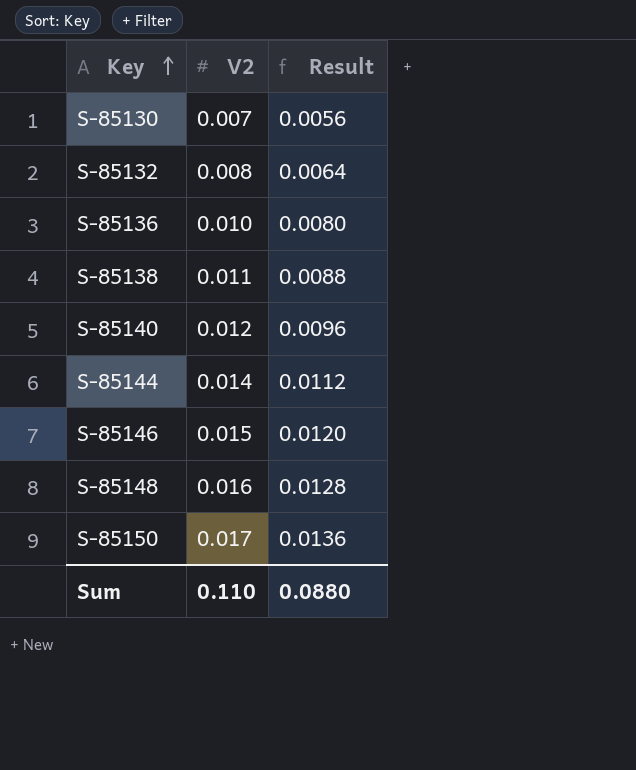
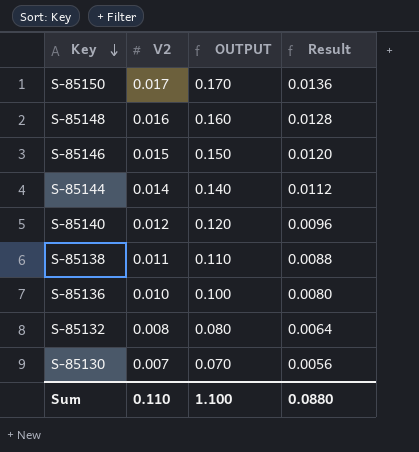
row order: Key ascending -> Key descending
column OUTPUT | formula: none -> [V2] * 10

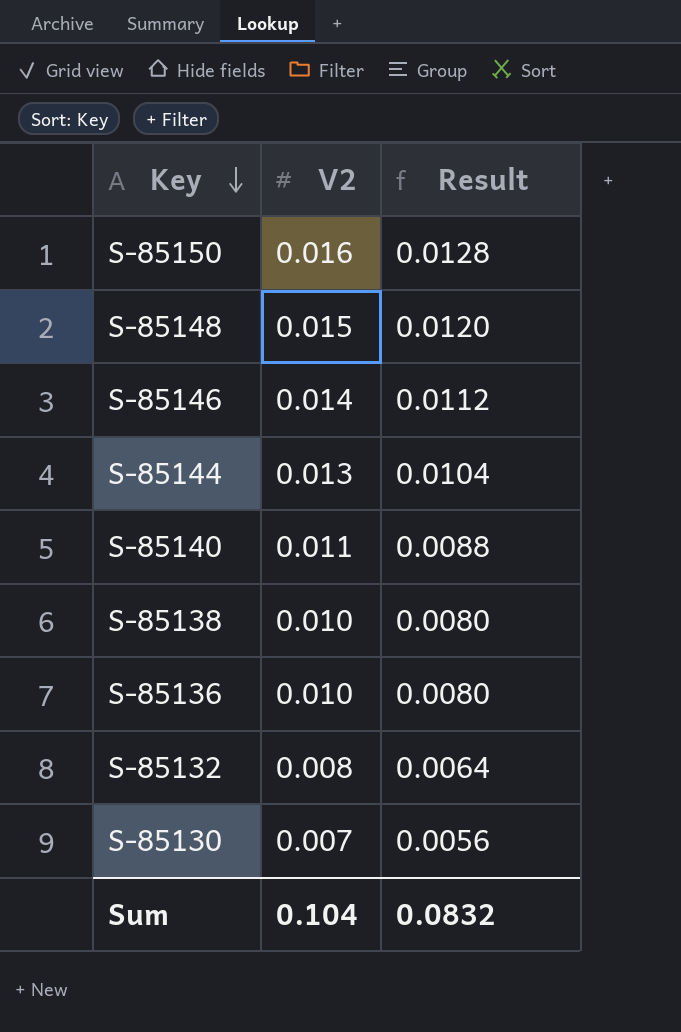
column OUTPUT | formula: [V2] * 10 -> none
S-85150 | V2: 0.017 -> 0.016
S-85150 | Result: 0.0136 -> 0.0128
S-85148 | V2: 0.016 -> 0.015
S-85148 | Result: 0.0128 -> 0.0120
S-85146 | V2: 0.015 -> 0.014
S-85146 | Result: 0.0120 -> 0.0112
S-85144 | V2: 0.014 -> 0.013
S-85144 | Result: 0.0112 -> 0.0104
S-85140 | V2: 0.012 -> 0.011
S-85140 | Result: 0.0096 -> 0.0088
S-85138 | V2: 0.011 -> 0.010
S-85138 | Result: 0.0088 -> 0.0080
Sum | V2: 0.110 -> 0.104
Sum | Result: 0.0880 -> 0.0832

